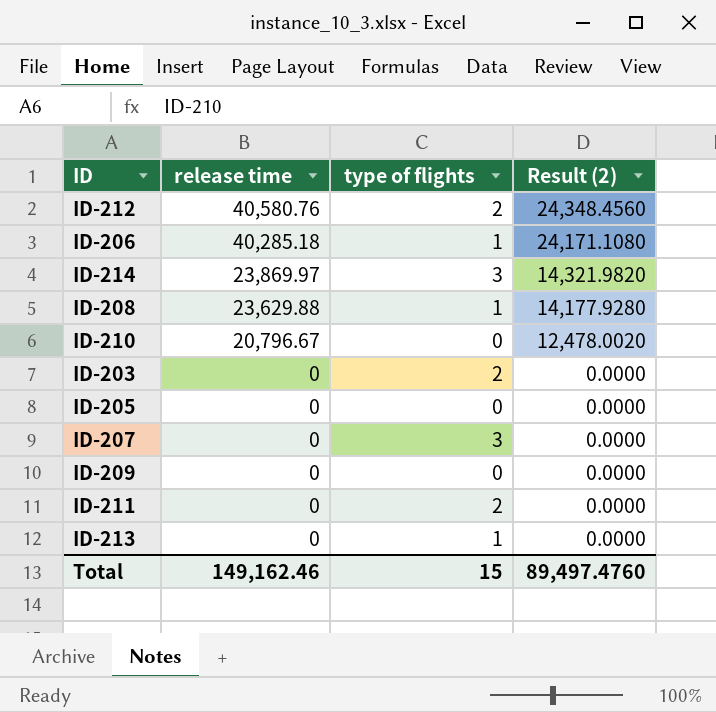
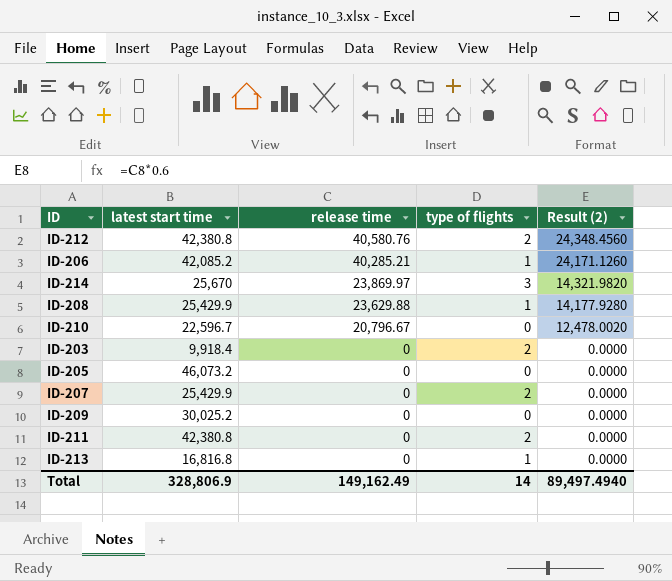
column latest start time | position: none -> 2
ID-206 | release time: 40,285.18 -> 40,285.21
ID-206 | Result (2): 24,171.1080 -> 24,171.1260
ID-207 | type of flights: 3 -> 2
Total | release time: 149,162.46 -> 149,162.49
Total | type of flights: 15 -> 14
Total | Result (2): 89,497.4760 -> 89,497.4940

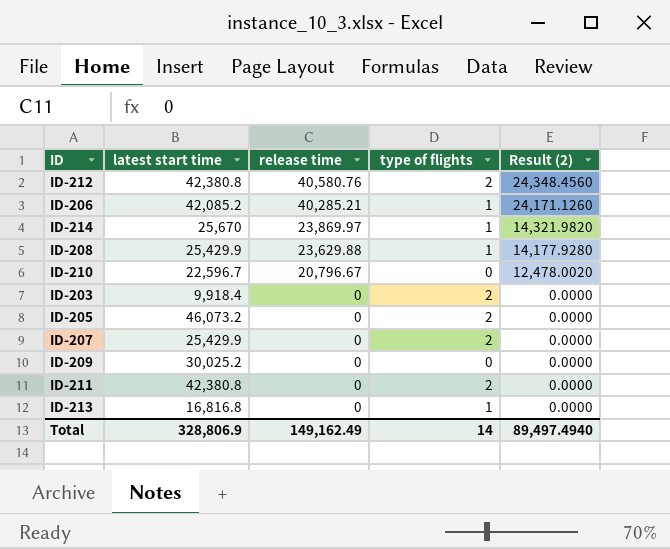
ID-214 | type of flights: 3 -> 1
ID-205 | type of flights: 0 -> 2

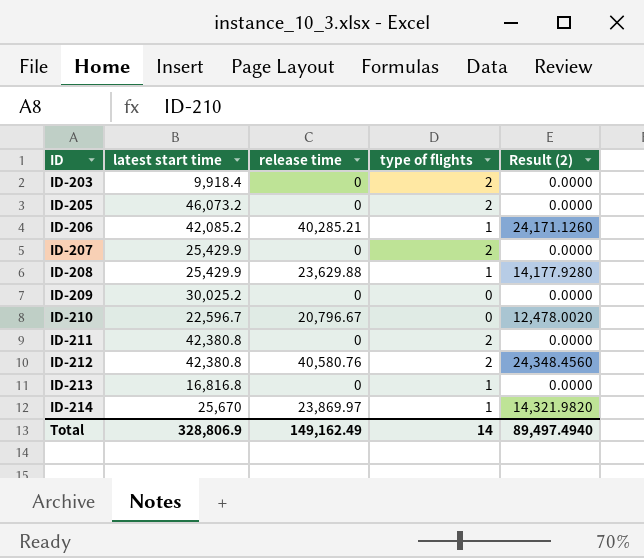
row order: release time descending -> ID ascending

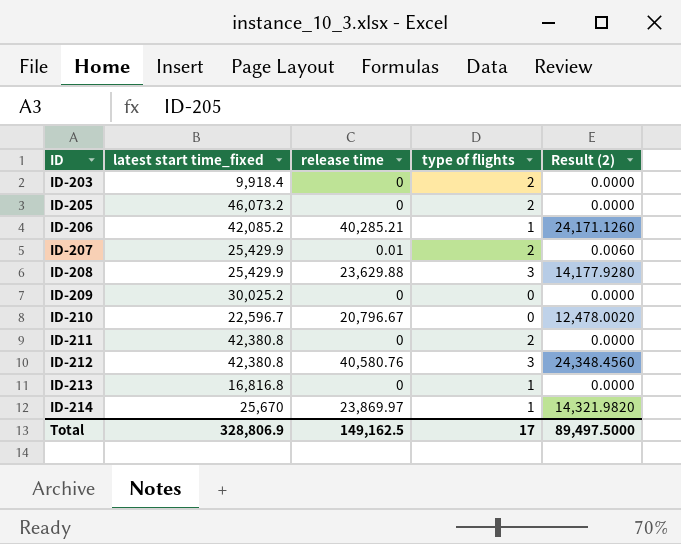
column name: latest start time -> latest start time_fixed
ID-207 | release time: 0 -> 0.01
ID-207 | Result (2): 0.0000 -> 0.0060
ID-208 | type of flights: 1 -> 3
ID-212 | type of flights: 2 -> 3
Total | release time: 149,162.49 -> 149,162.5
Total | type of flights: 14 -> 17
Total | Result (2): 89,497.4940 -> 89,497.5000

